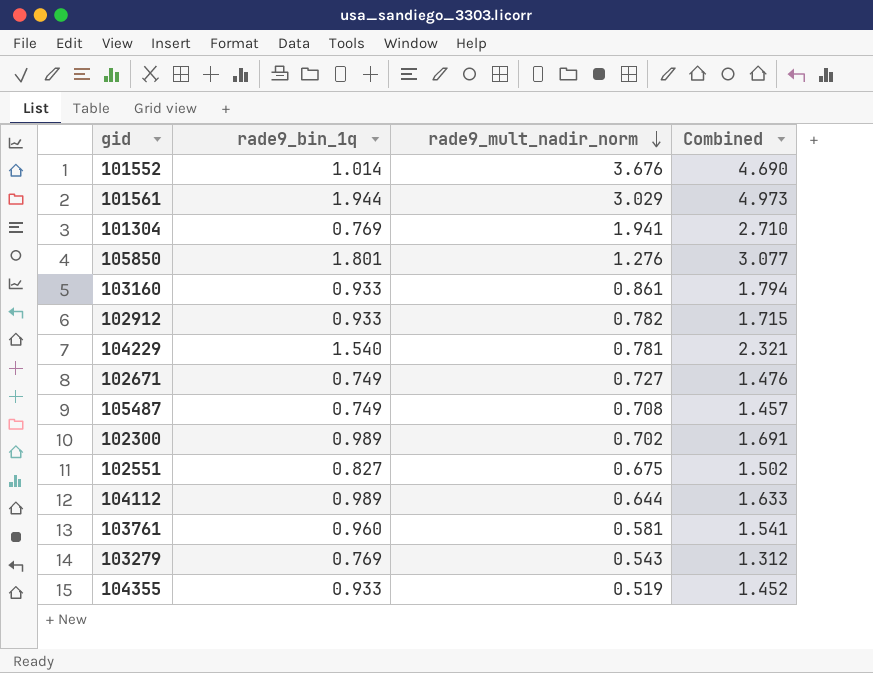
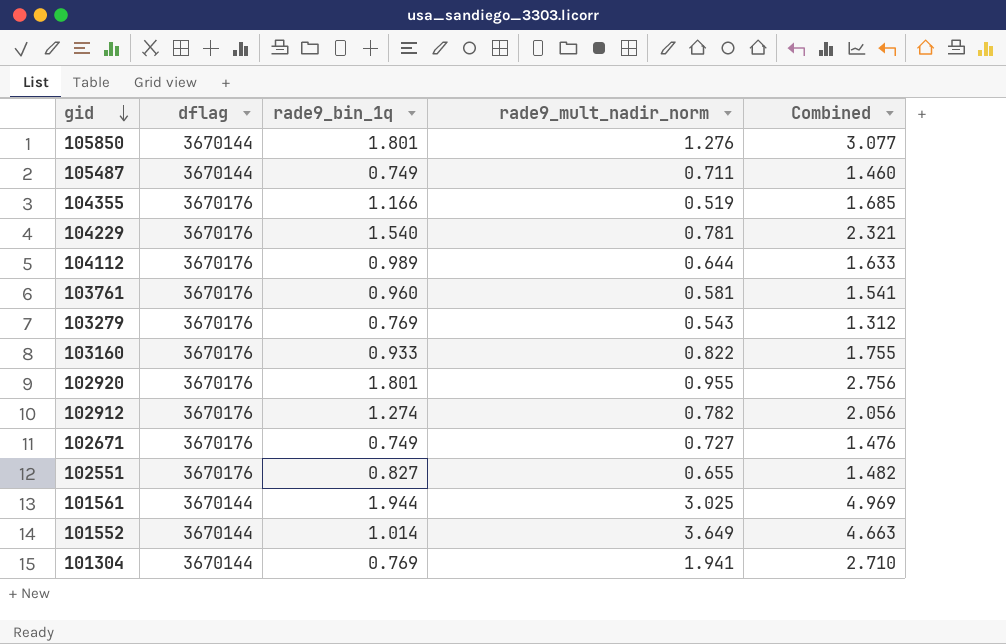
row order: rade9_mult_nadir_norm descending -> gid descending
column dflag | position: none -> 2
row 102300: 0.989 | 0.702 | 1.691 -> none
105487 | rade9_mult_nadir_norm: 0.708 -> 0.711
105487 | Combined: 1.457 -> 1.460
104355 | rade9_bin_1q: 0.933 -> 1.166
104355 | Combined: 1.452 -> 1.685
103160 | rade9_mult_nadir_norm: 0.861 -> 0.822
103160 | Combined: 1.794 -> 1.755
row 102920: none -> 3670176 | 1.801 | 0.955 | 2.756
102912 | rade9_bin_1q: 0.933 -> 1.274
102912 | Combined: 1.715 -> 2.056
102551 | rade9_mult_nadir_norm: 0.675 -> 0.655
102551 | Combined: 1.502 -> 1.482
101561 | rade9_mult_nadir_norm: 3.029 -> 3.025
101561 | Combined: 4.973 -> 4.969
101552 | rade9_mult_nadir_norm: 3.676 -> 3.649
101552 | Combined: 4.690 -> 4.663

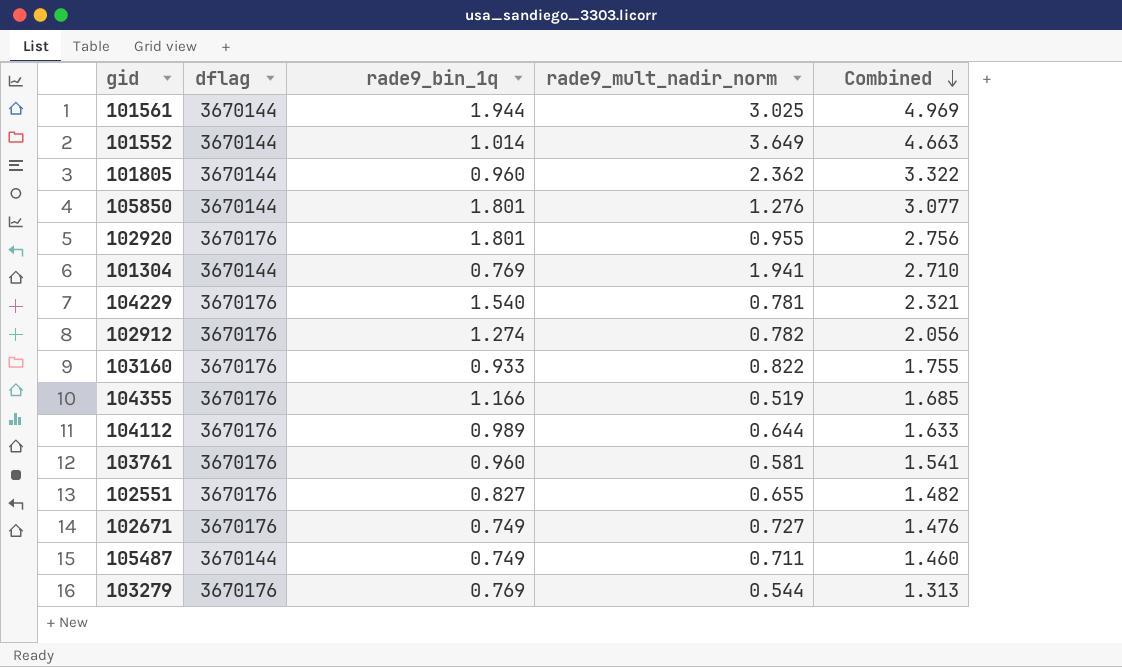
row order: gid descending -> Combined descending
row 101805: none -> 3670144 | 0.960 | 2.362 | 3.322
103279 | rade9_mult_nadir_norm: 0.543 -> 0.544
103279 | Combined: 1.312 -> 1.313

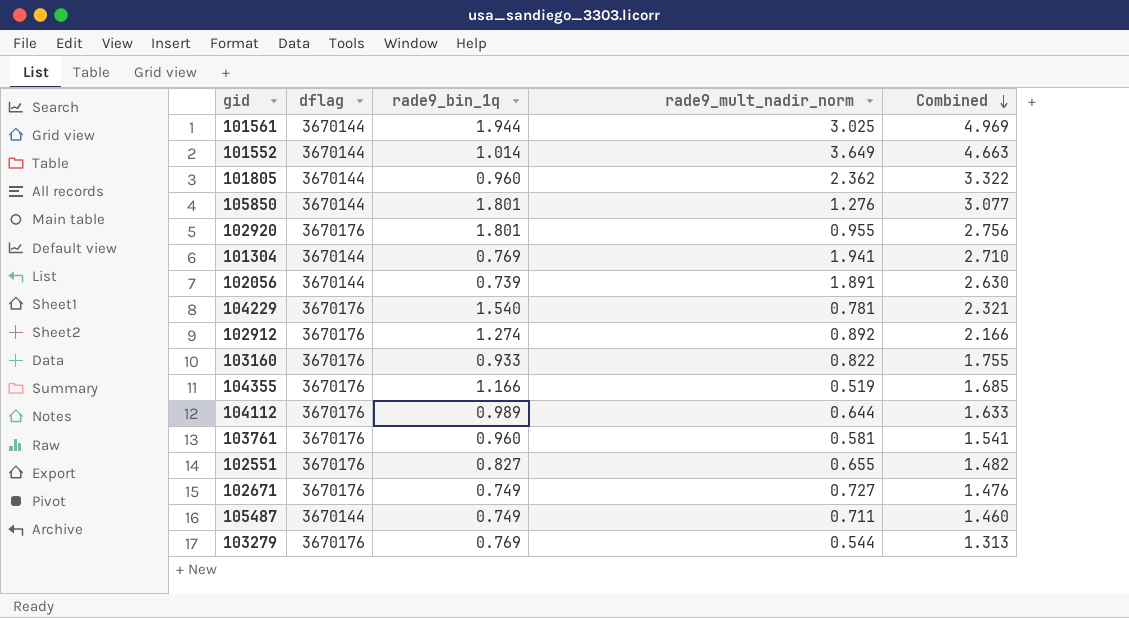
row 102056: none -> 3670144 | 0.739 | 1.891 | 2.630
102912 | rade9_mult_nadir_norm: 0.782 -> 0.892
102912 | Combined: 2.056 -> 2.166

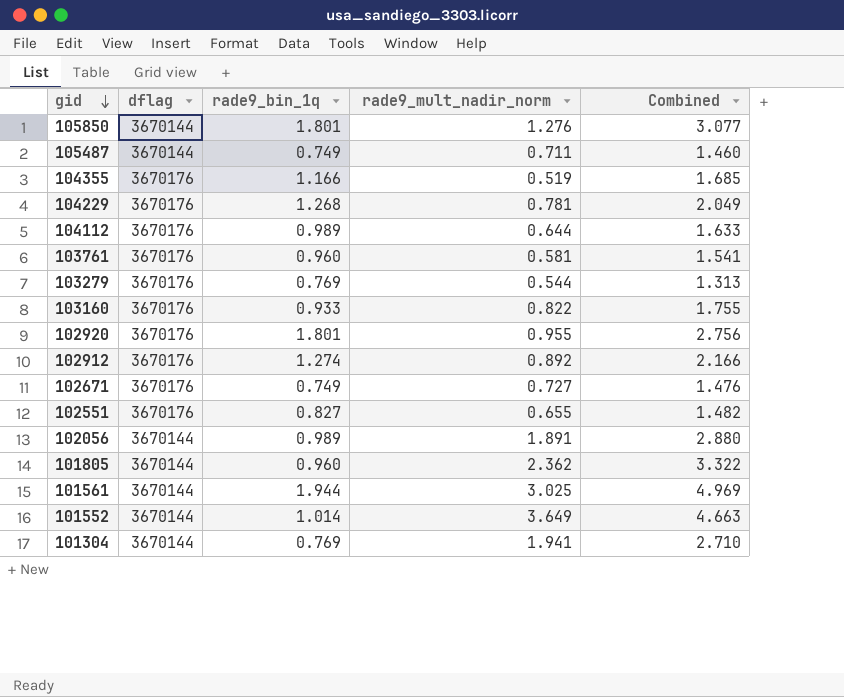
row order: Combined descending -> gid descending
104229 | rade9_bin_1q: 1.540 -> 1.268
104229 | Combined: 2.321 -> 2.049
102056 | rade9_bin_1q: 0.739 -> 0.989
102056 | Combined: 2.630 -> 2.880

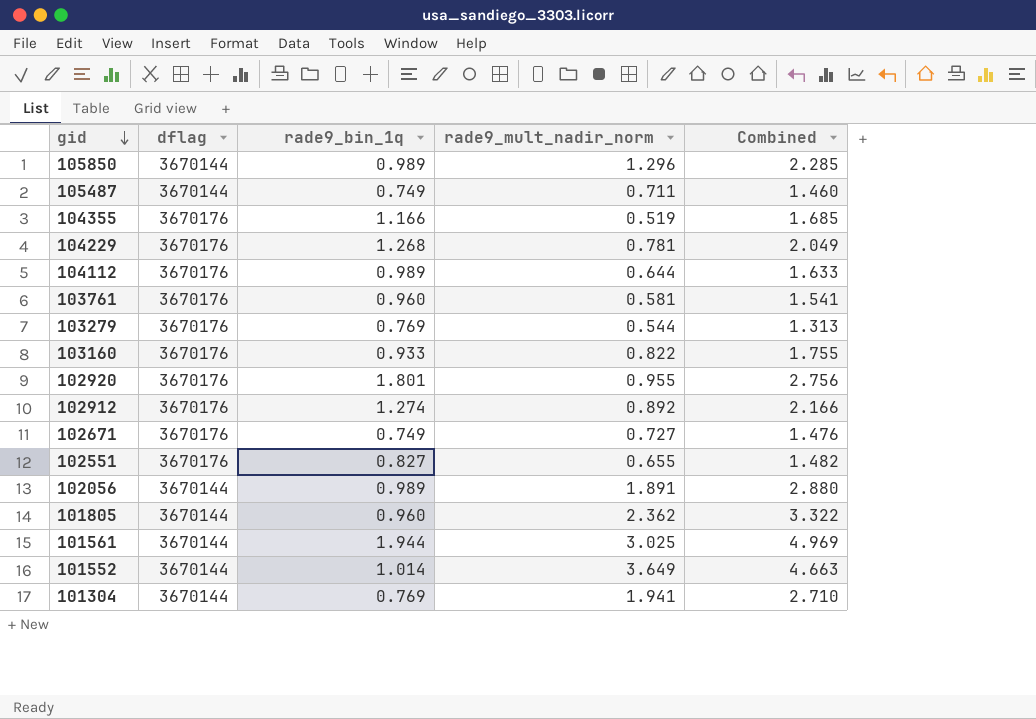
105850 | rade9_bin_1q: 1.801 -> 0.989
105850 | rade9_mult_nadir_norm: 1.276 -> 1.296
105850 | Combined: 3.077 -> 2.285

